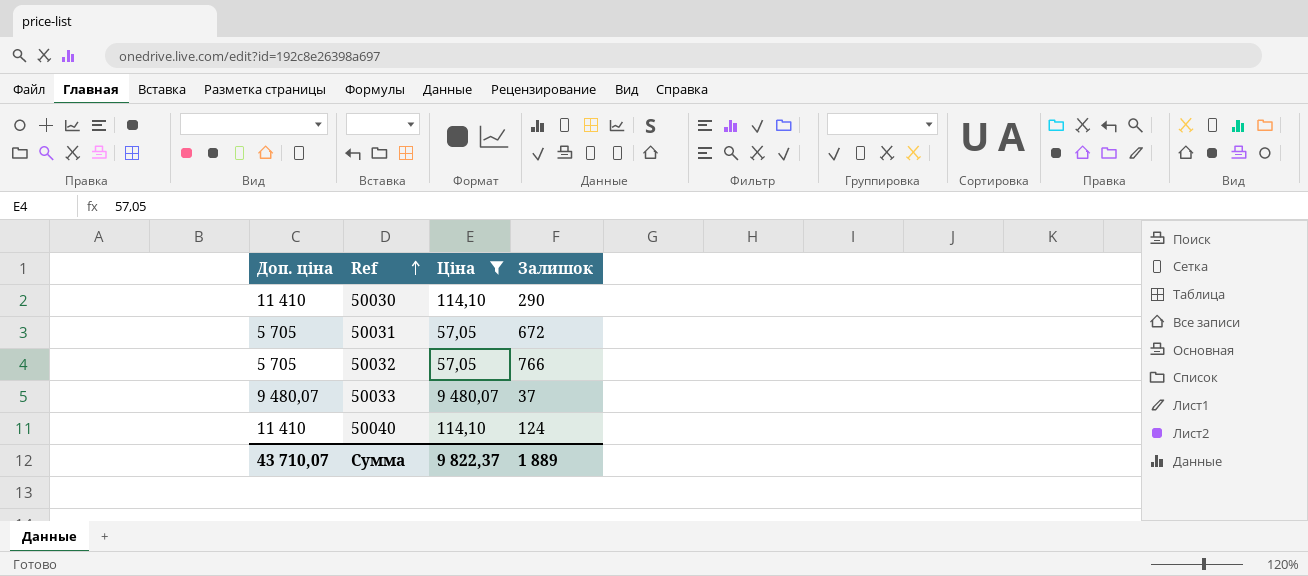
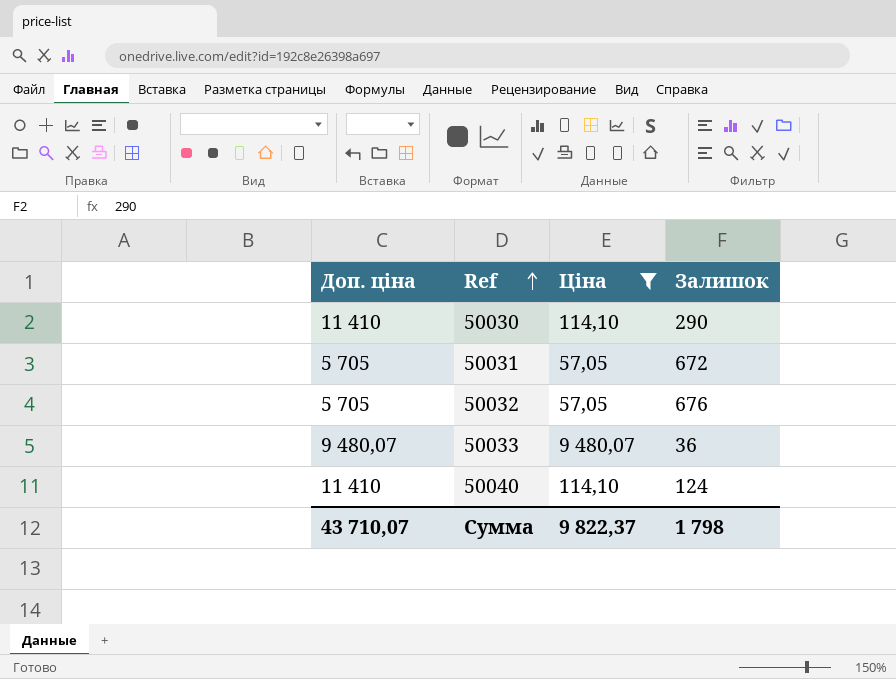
50032 | Залишок: 766 -> 676
50033 | Залишок: 37 -> 36
Сумма | Залишок: 1 889 -> 1 798

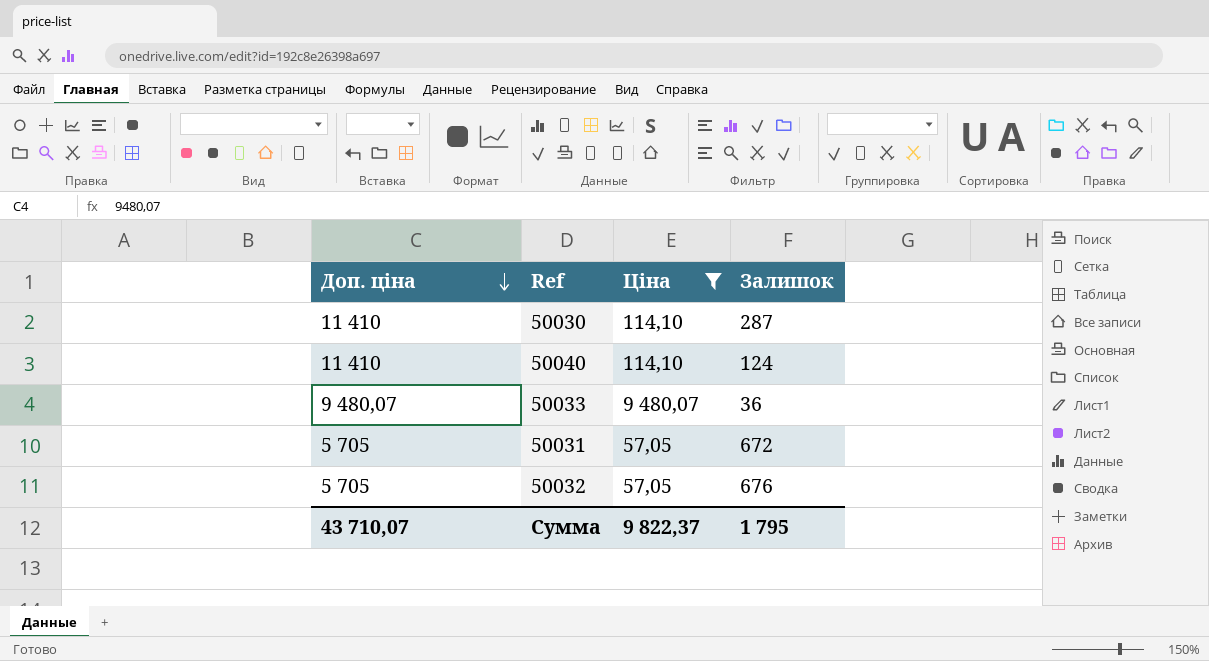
row order: Ref ascending -> Доп. ціна descending
50030 | Залишок: 290 -> 287
Сумма | Залишок: 1 798 -> 1 795

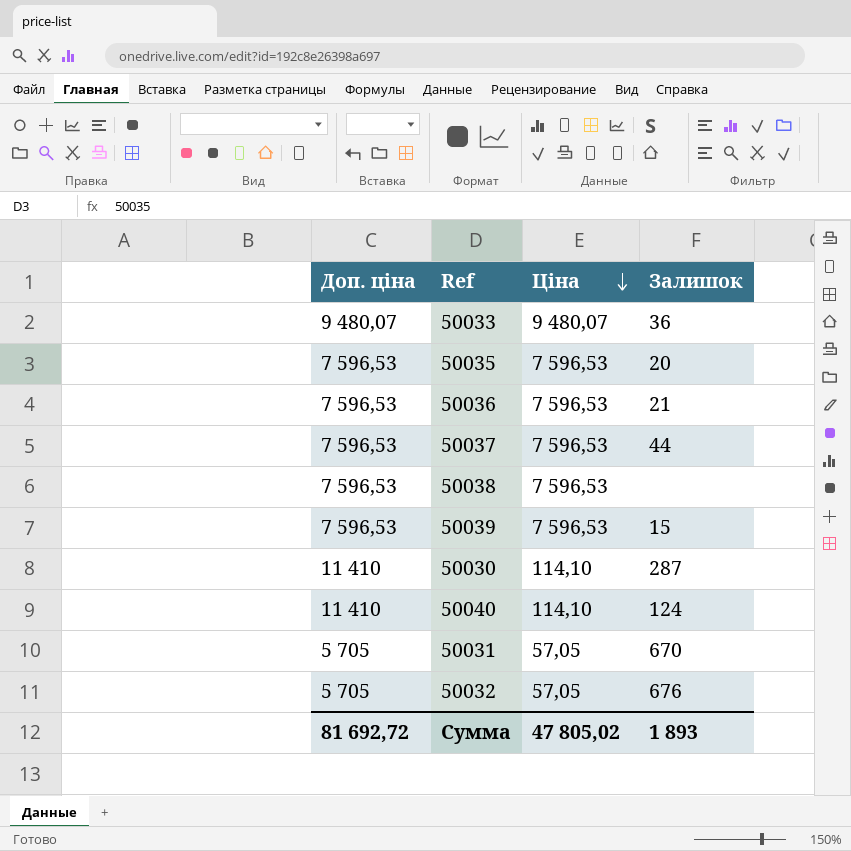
filter: Ціна != 7 596,53 -> none
row order: Доп. ціна descending -> Ціна descending
50031 | Залишок: 672 -> 670
Сумма | Доп. ціна: 43 710,07 -> 81 692,72
Сумма | Ціна: 9 822,37 -> 47 805,02
Сумма | Залишок: 1 795 -> 1 893

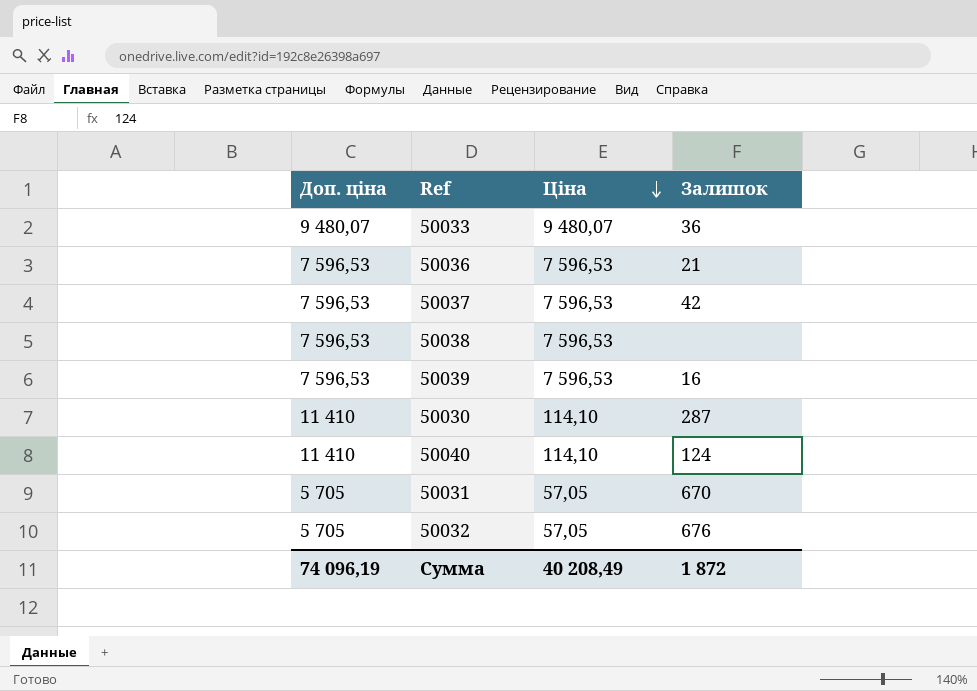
row 50035: 7 596,53 | 7 596,53 | 20 -> none
50037 | Залишок: 44 -> 42
50039 | Залишок: 15 -> 16
Сумма | Доп. ціна: 81 692,72 -> 74 096,19
Сумма | Ціна: 47 805,02 -> 40 208,49
Сумма | Залишок: 1 893 -> 1 872

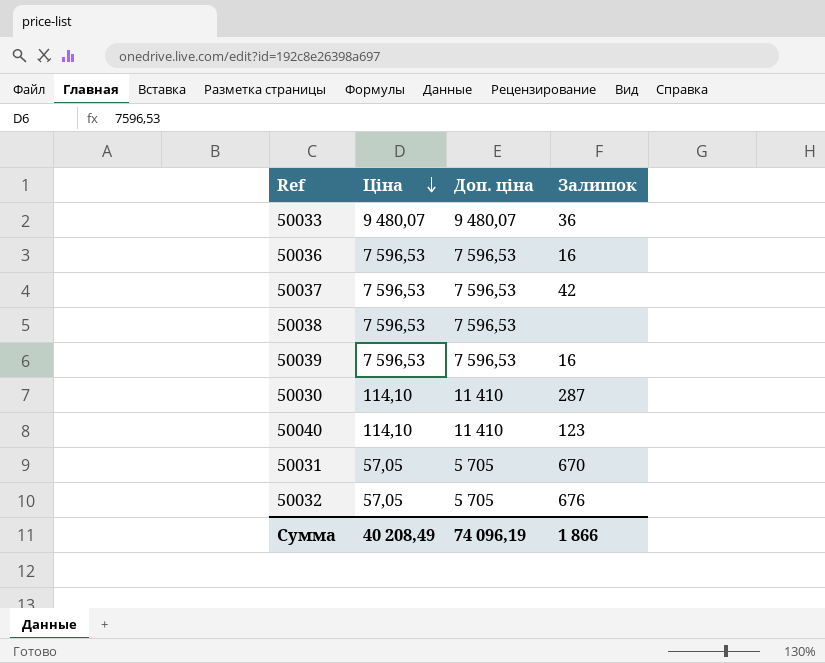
column Доп. ціна | position: 1 -> 3
50036 | Залишок: 21 -> 16
50040 | Залишок: 124 -> 123
Сумма | Залишок: 1 872 -> 1 866

